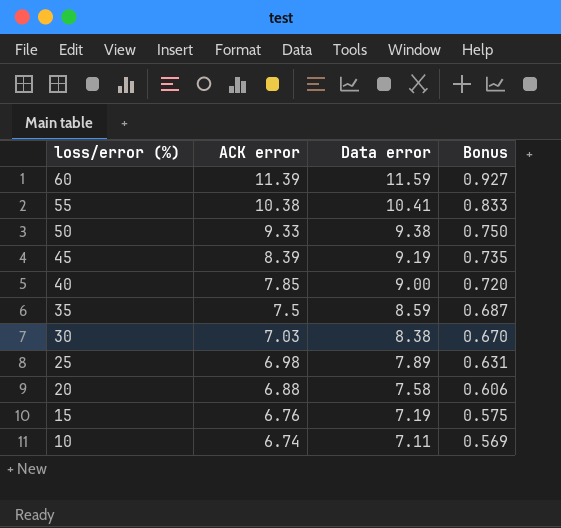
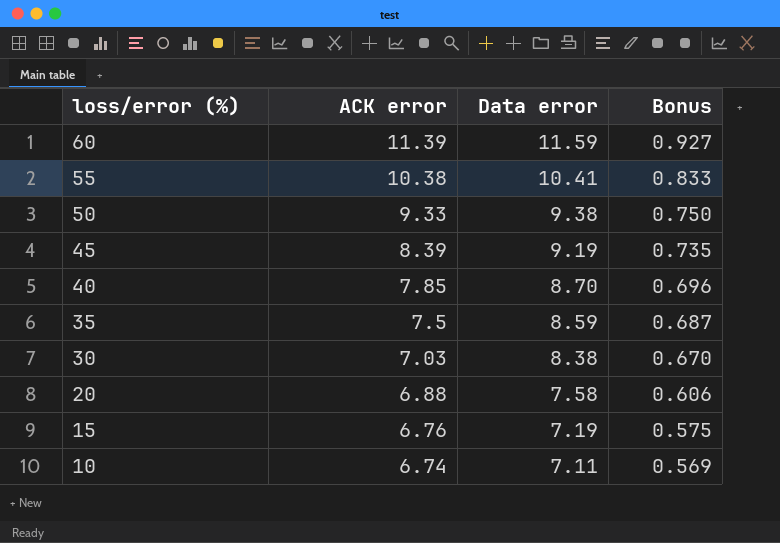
row 25: 6.98 | 7.89 | 0.631 -> none
40 | Data error: 9.00 -> 8.70
40 | Bonus: 0.720 -> 0.696

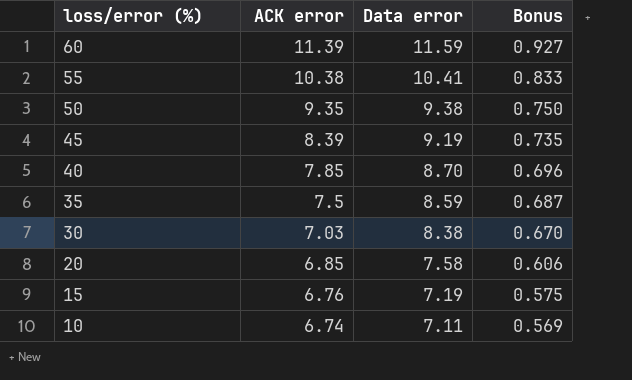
50 | ACK error: 9.33 -> 9.35
20 | ACK error: 6.88 -> 6.85

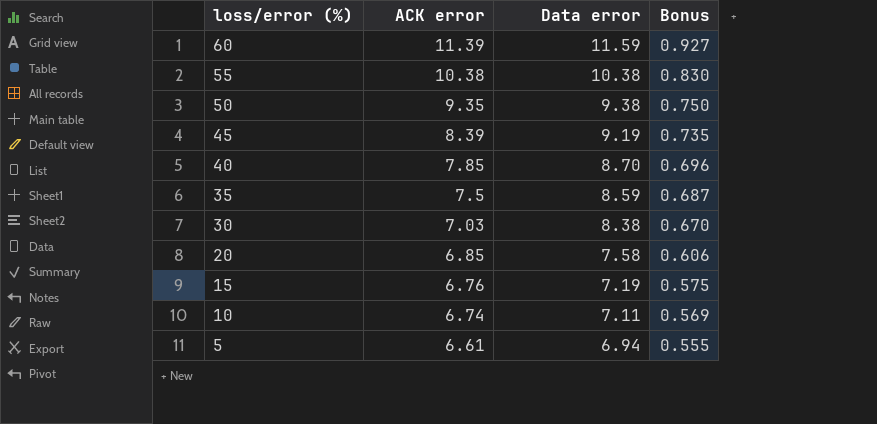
55 | Data error: 10.41 -> 10.38
55 | Bonus: 0.833 -> 0.830
row 5: none -> 6.61 | 6.94 | 0.555

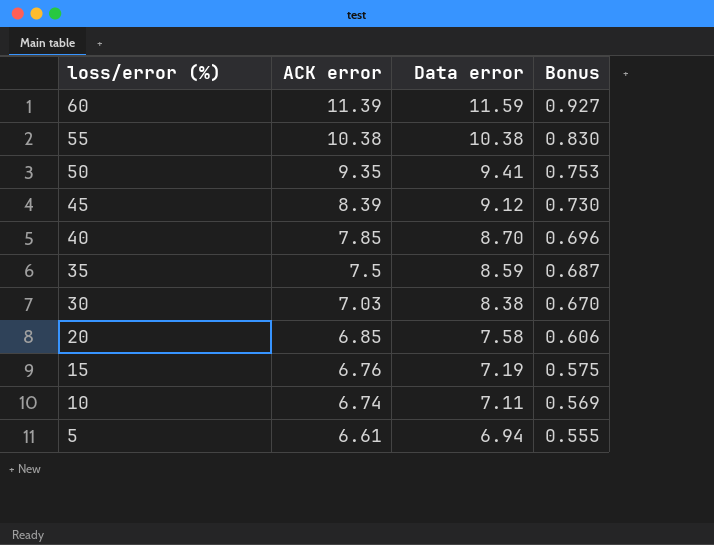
50 | Data error: 9.38 -> 9.41
50 | Bonus: 0.750 -> 0.753
45 | Data error: 9.19 -> 9.12
45 | Bonus: 0.735 -> 0.730

